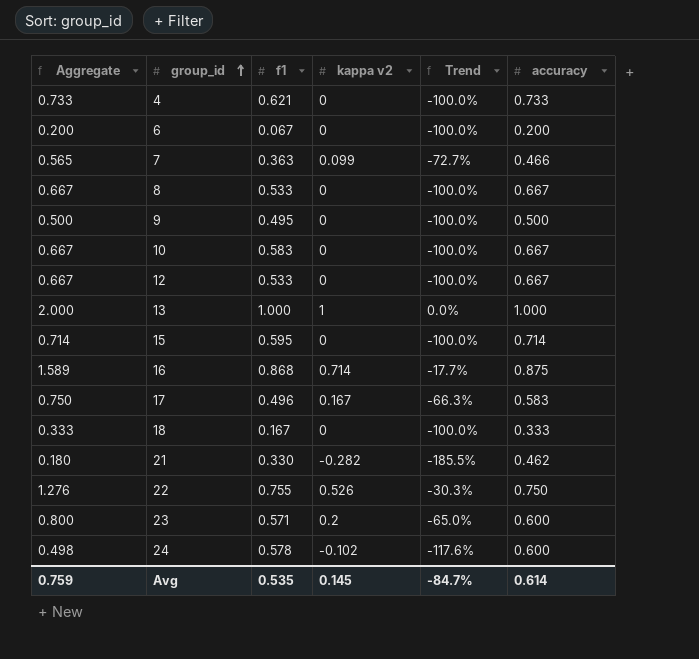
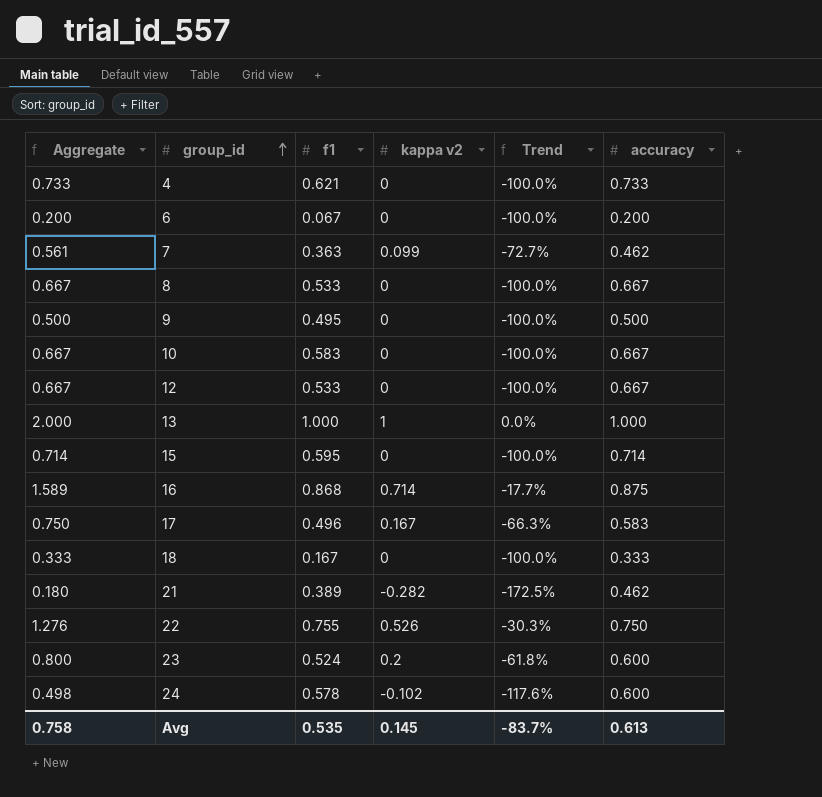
7 | Aggregate: 0.565 -> 0.561
7 | accuracy: 0.466 -> 0.462
21 | f1: 0.330 -> 0.389
21 | Trend: -185.5% -> -172.5%
23 | f1: 0.571 -> 0.524
23 | Trend: -65.0% -> -61.8%
Avg | Aggregate: 0.759 -> 0.758
Avg | Trend: -84.7% -> -83.7%
Avg | accuracy: 0.614 -> 0.613

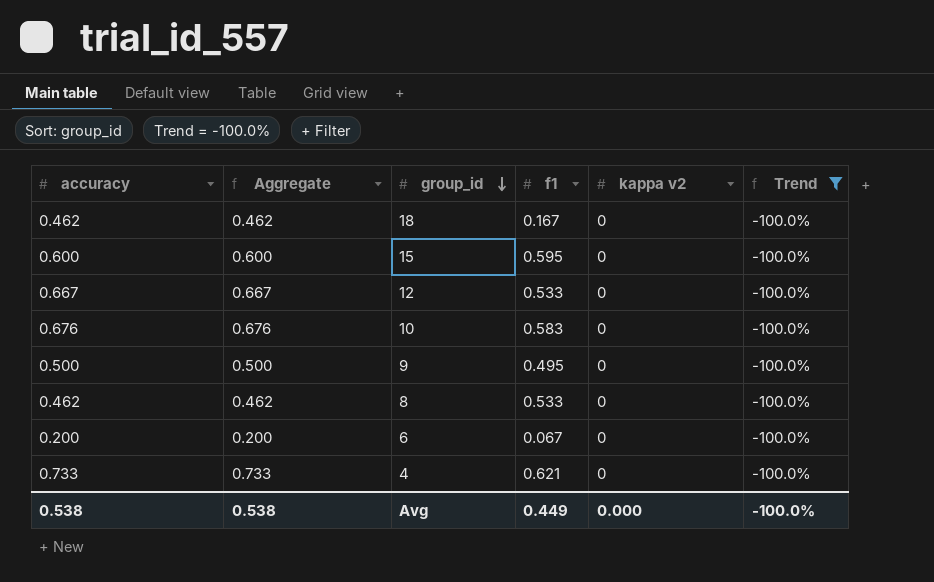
filter: none -> Trend = -100.0%
row order: group_id ascending -> group_id descending
column accuracy | position: 6 -> 1
18 | accuracy: 0.333 -> 0.462
18 | Aggregate: 0.333 -> 0.462
15 | accuracy: 0.714 -> 0.600
15 | Aggregate: 0.714 -> 0.600
10 | accuracy: 0.667 -> 0.676
10 | Aggregate: 0.667 -> 0.676
8 | accuracy: 0.667 -> 0.462
8 | Aggregate: 0.667 -> 0.462
Avg | accuracy: 0.613 -> 0.538
Avg | Aggregate: 0.758 -> 0.538
Avg | f1: 0.535 -> 0.449
Avg | kappa v2: 0.145 -> 0.000
Avg | Trend: -83.7% -> -100.0%

